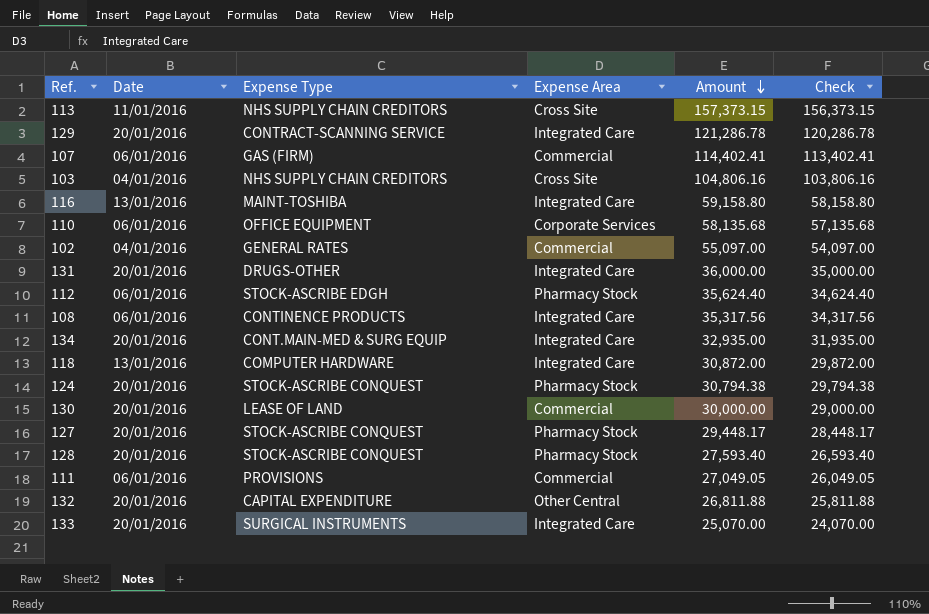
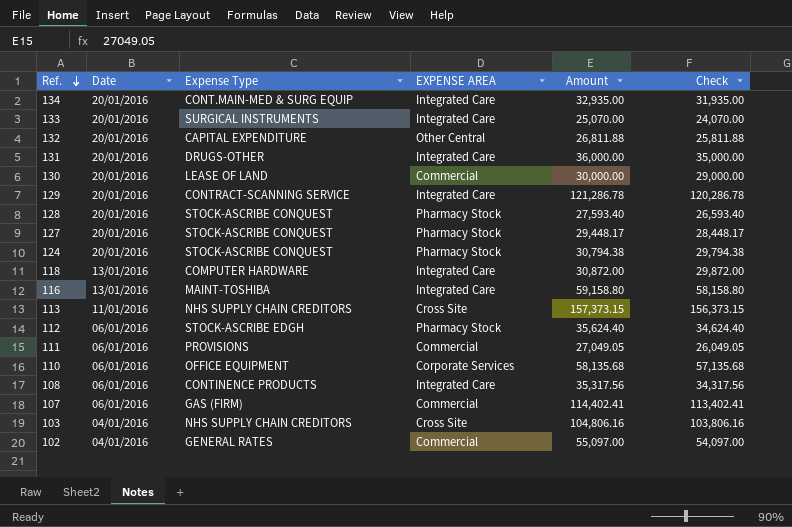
row order: Amount descending -> Ref. descending
column name: Expense Area -> EXPENSE AREA

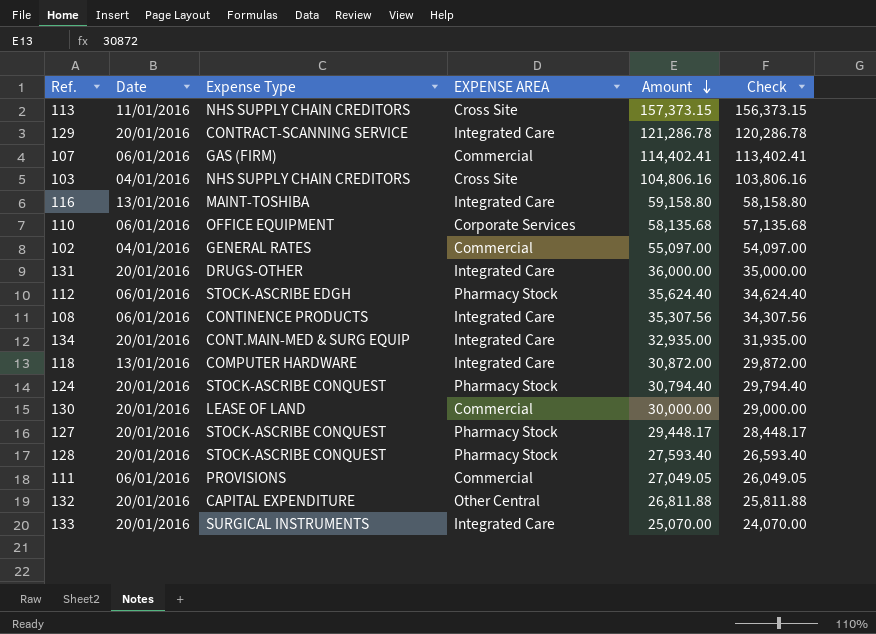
row order: Ref. descending -> Amount descending
108 | Amount: 35,317.56 -> 35,307.56
108 | Check: 34,317.56 -> 34,307.56
124 | Amount: 30,794.38 -> 30,794.40
124 | Check: 29,794.38 -> 29,794.40

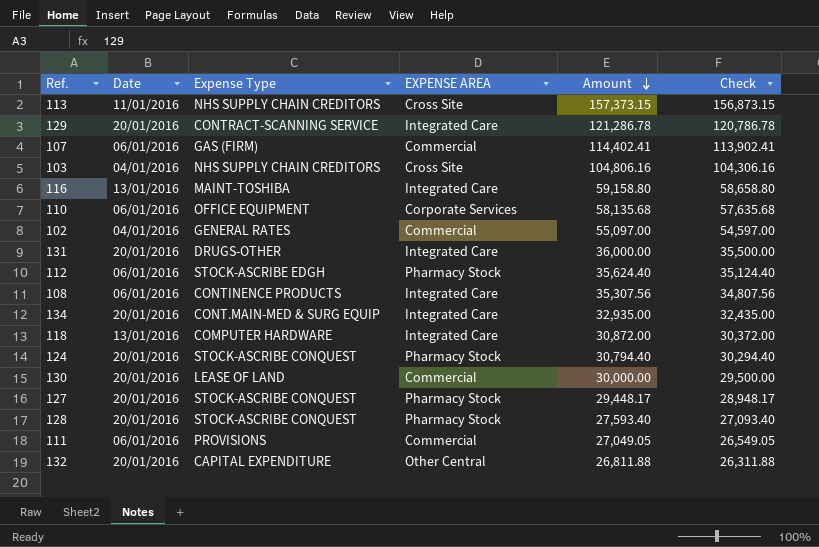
column Check | formula: [Amount] - 1000 -> [Amount] - 500
row 133: 20/01/2016 | SURGICAL INSTRUMENTS | Integrated Care | 25,070.00 | 24,070.00 -> none

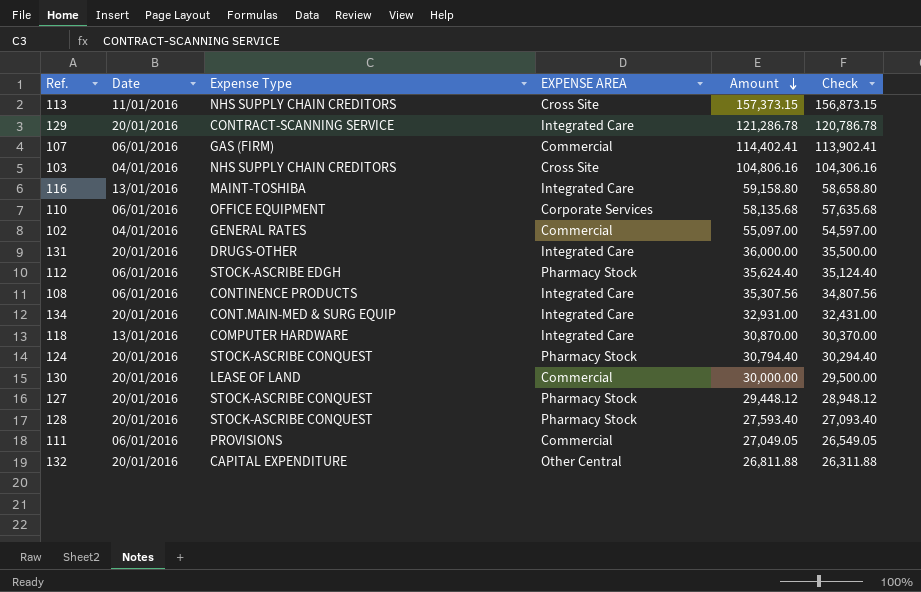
134 | Amount: 32,935.00 -> 32,931.00
134 | Check: 32,435.00 -> 32,431.00
118 | Amount: 30,872.00 -> 30,870.00
118 | Check: 30,372.00 -> 30,370.00
127 | Amount: 29,448.17 -> 29,448.12
127 | Check: 28,948.17 -> 28,948.12

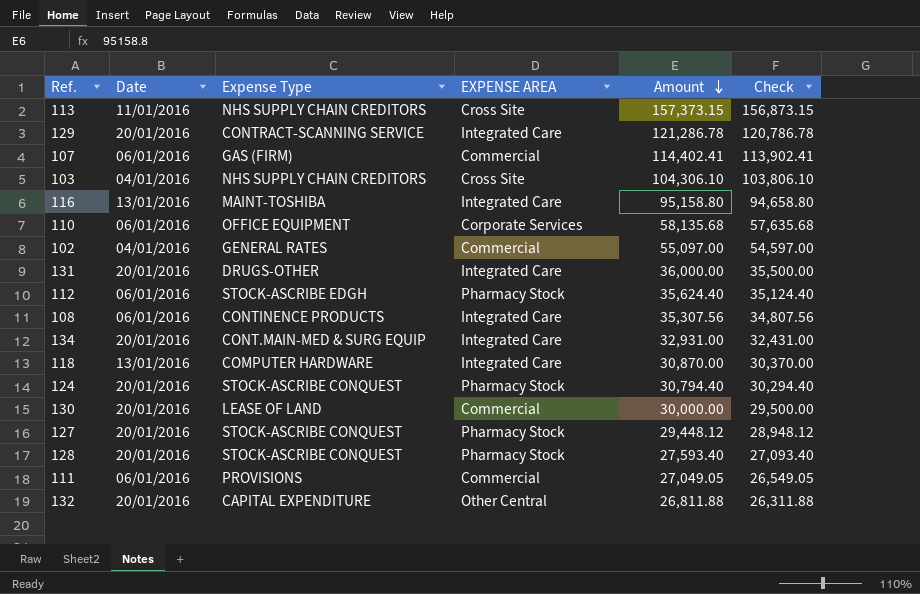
103 | Amount: 104,806.16 -> 104,306.10
103 | Check: 104,306.16 -> 103,806.10
116 | Amount: 59,158.80 -> 95,158.80
116 | Check: 58,658.80 -> 94,658.80

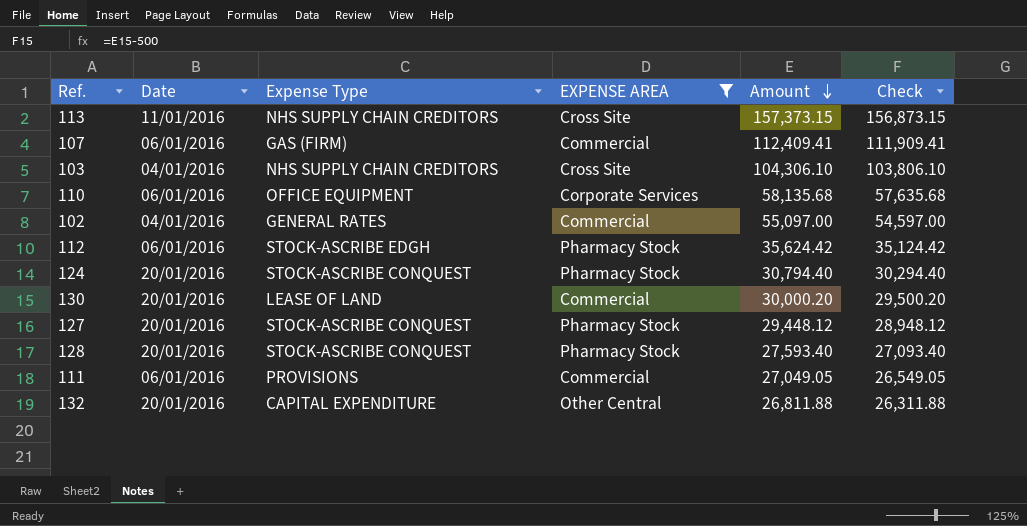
filter: none -> EXPENSE AREA != Integrated Care
107 | Amount: 114,402.41 -> 112,409.41
107 | Check: 113,902.41 -> 111,909.41
112 | Amount: 35,624.40 -> 35,624.42
112 | Check: 35,124.40 -> 35,124.42
130 | Amount: 30,000.00 -> 30,000.20
130 | Check: 29,500.00 -> 29,500.20

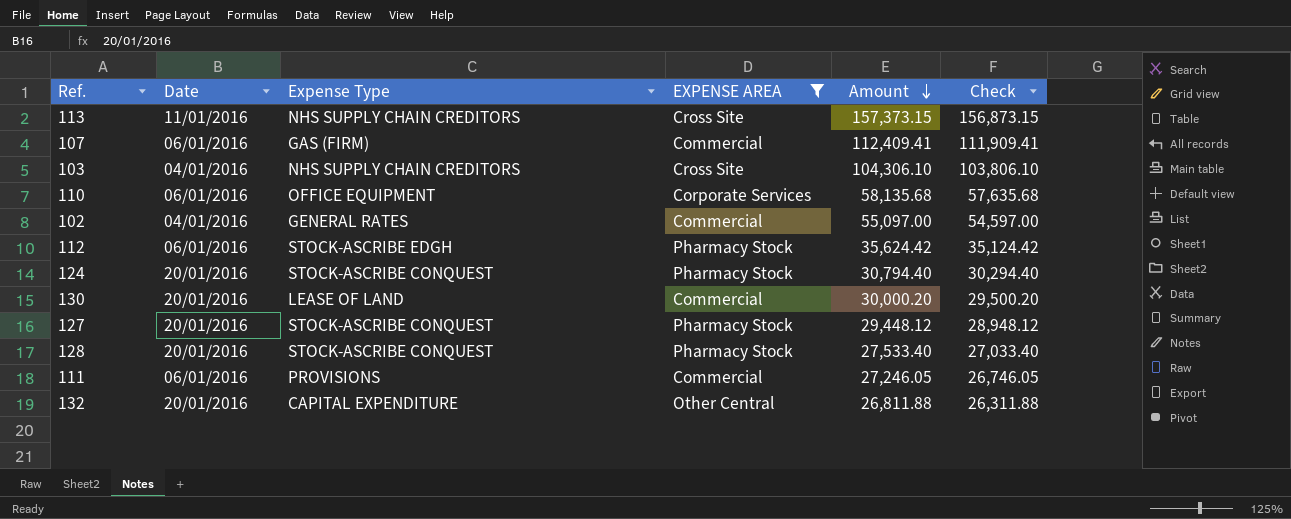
128 | Amount: 27,593.40 -> 27,533.40
128 | Check: 27,093.40 -> 27,033.40
111 | Amount: 27,049.05 -> 27,246.05
111 | Check: 26,549.05 -> 26,746.05

